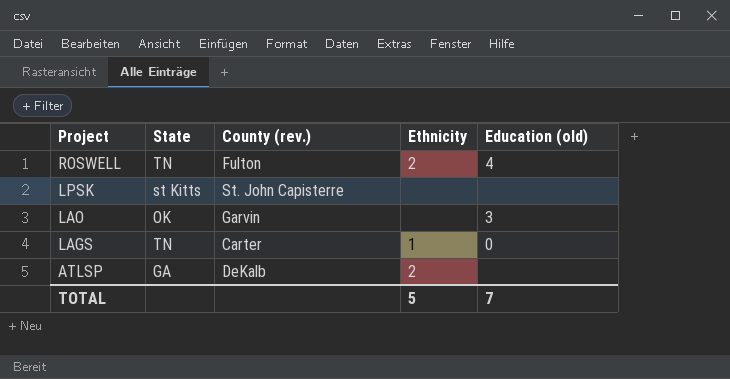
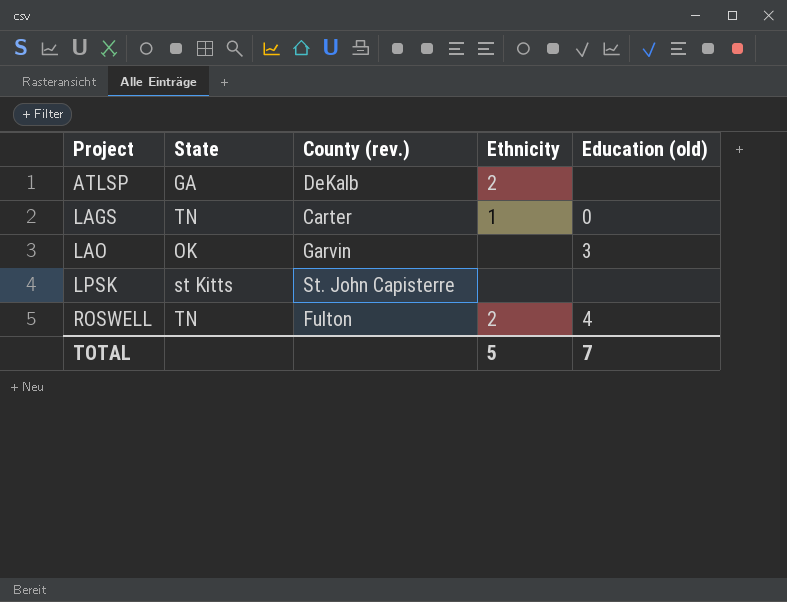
row order: Project descending -> Project ascending

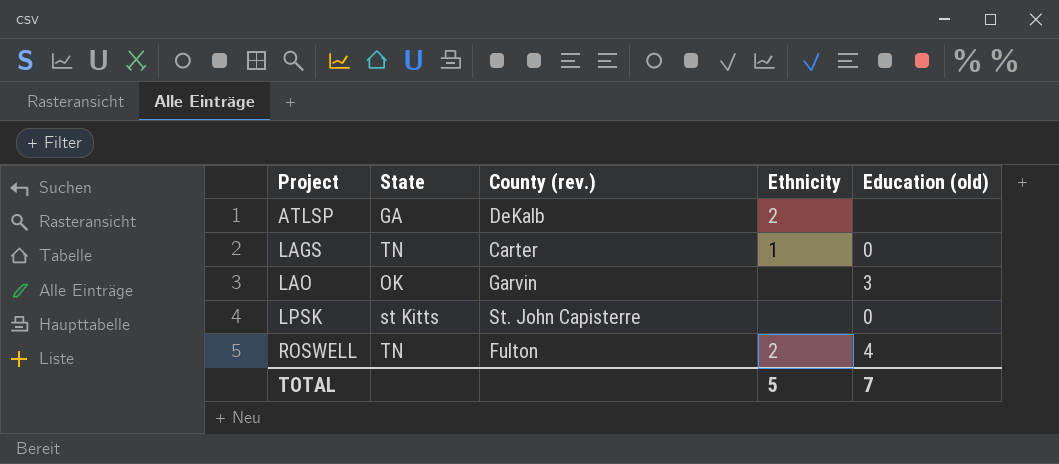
LPSK | Education (old): none -> 0

